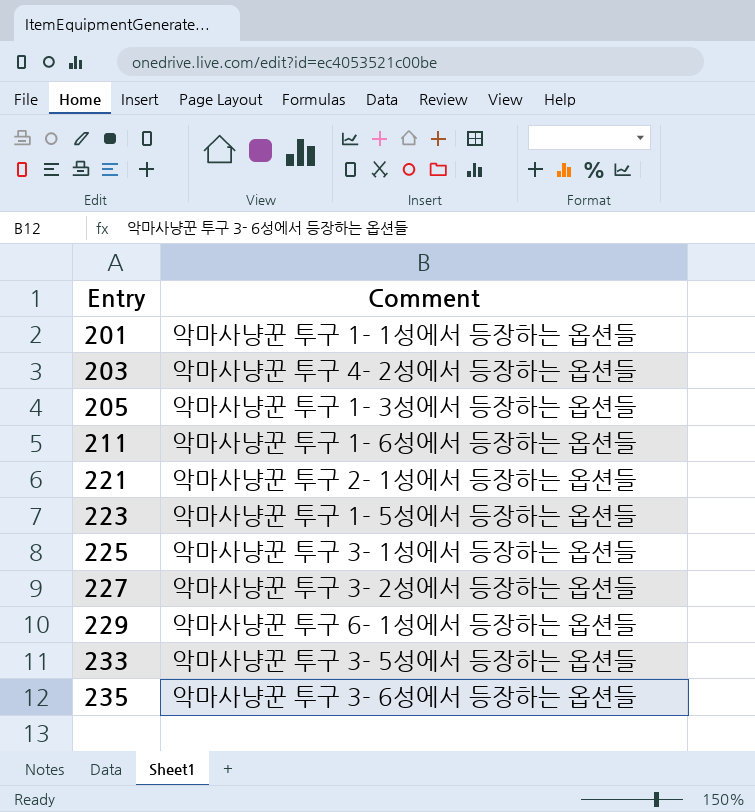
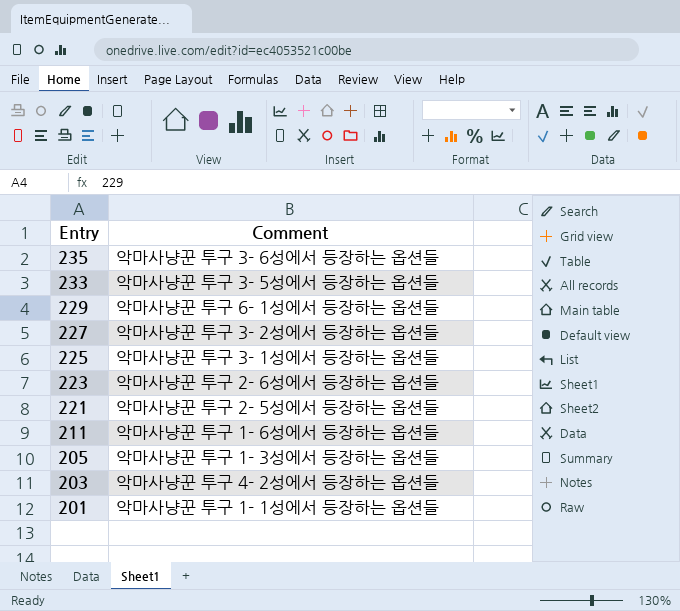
row order: Entry ascending -> Entry descending
223 | Comment: 악마사냥꾼 투구 1- 5성에서 등장하는 옵션들 -> 악마사냥꾼 투구 2- 6성에서 등장하는 옵션들
221 | Comment: 악마사냥꾼 투구 2- 1성에서 등장하는 옵션들 -> 악마사냥꾼 투구 2- 5성에서 등장하는 옵션들

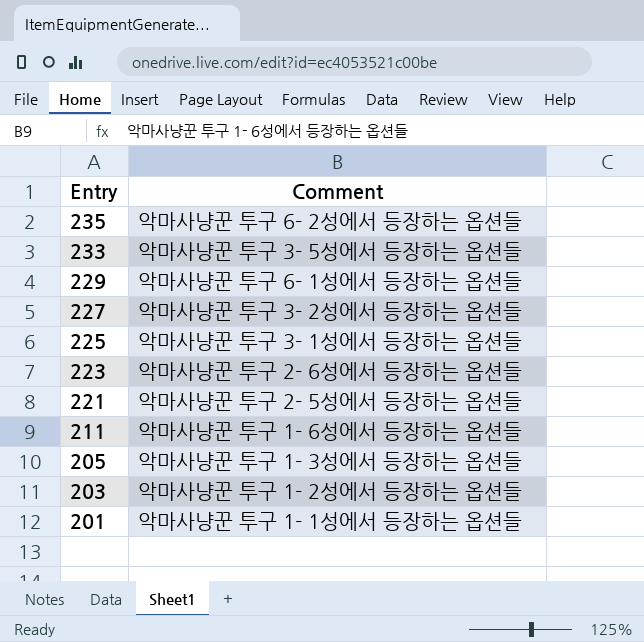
235 | Comment: 악마사냥꾼 투구 3- 6성에서 등장하는 옵션들 -> 악마사냥꾼 투구 6- 2성에서 등장하는 옵션들
203 | Comment: 악마사냥꾼 투구 4- 2성에서 등장하는 옵션들 -> 악마사냥꾼 투구 1- 2성에서 등장하는 옵션들

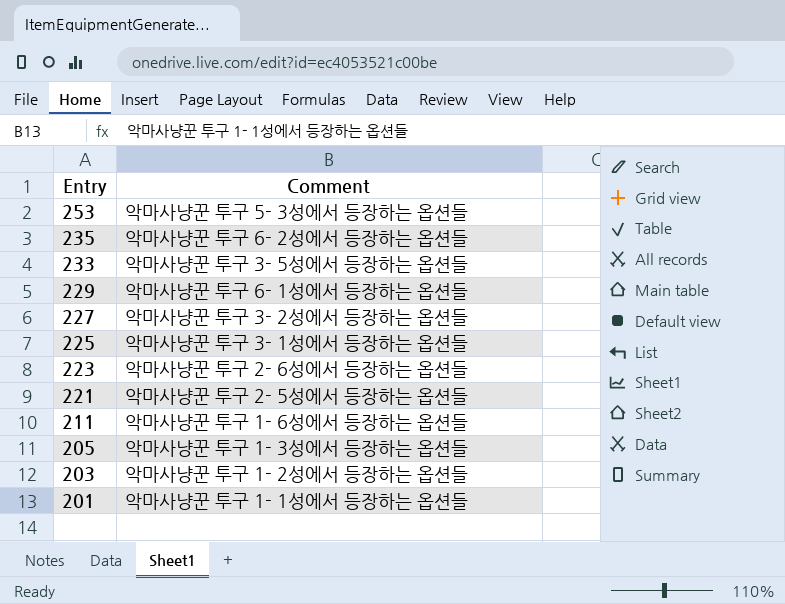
row 253: none -> 악마사냥꾼 투구 5- 3성에서 등장하는 옵션들

